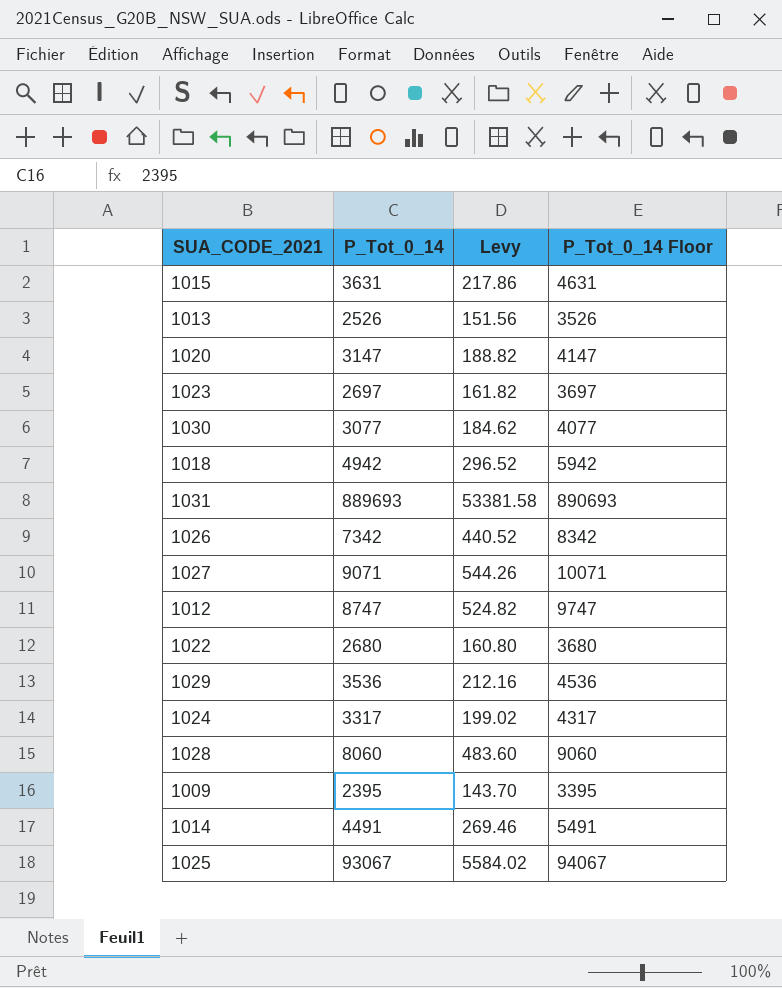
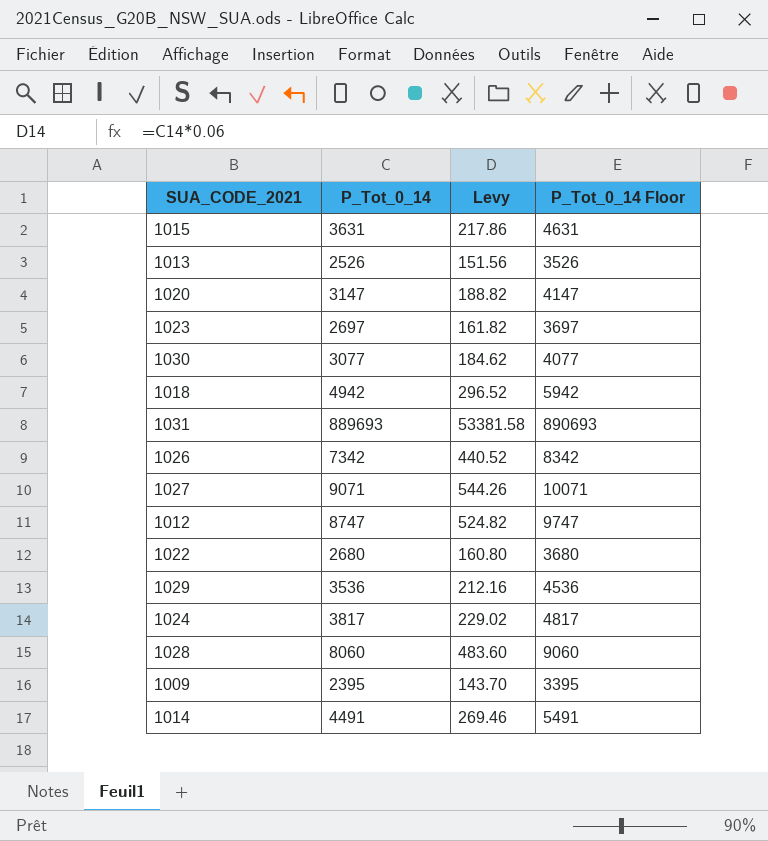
row 1025: 93067 | 5584.02 | 94067 -> none
1024 | P_Tot_0_14: 3317 -> 3817
1024 | Levy: 199.02 -> 229.02
1024 | P_Tot_0_14 Floor: 4317 -> 4817

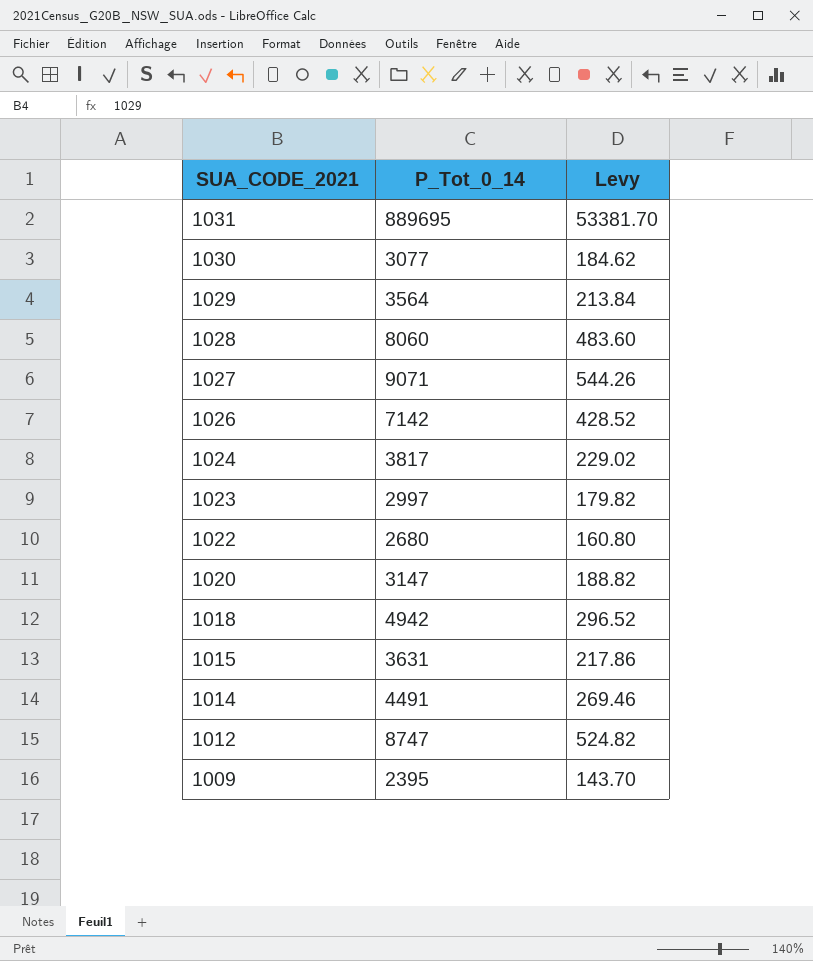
row order: none -> SUA_CODE_2021 descending
column P_Tot_0_14 Floor | formula: [P_Tot_0_14] + 1000 -> none
row 1013: 2526 | 151.56 | 3526 -> none
1031 | P_Tot_0_14: 889693 -> 889695
1031 | Levy: 53381.58 -> 53381.70
1029 | P_Tot_0_14: 3536 -> 3564
1029 | Levy: 212.16 -> 213.84
1026 | P_Tot_0_14: 7342 -> 7142
1026 | Levy: 440.52 -> 428.52
1023 | P_Tot_0_14: 2697 -> 2997
1023 | Levy: 161.82 -> 179.82

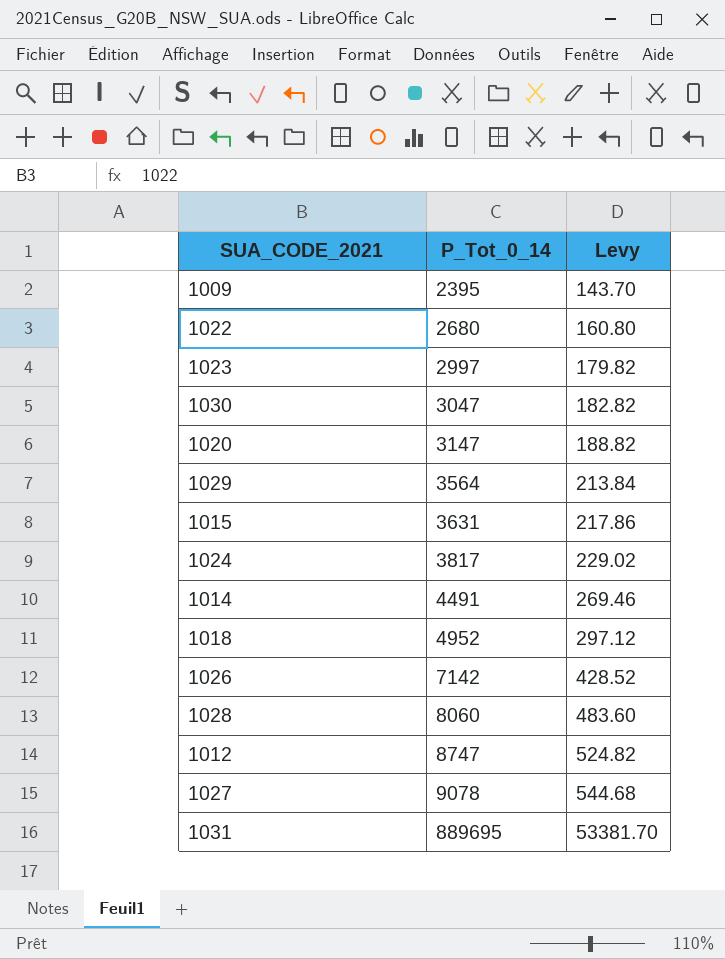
row order: SUA_CODE_2021 descending -> P_Tot_0_14 ascending
1030 | P_Tot_0_14: 3077 -> 3047
1030 | Levy: 184.62 -> 182.82
1018 | P_Tot_0_14: 4942 -> 4952
1018 | Levy: 296.52 -> 297.12
1027 | P_Tot_0_14: 9071 -> 9078
1027 | Levy: 544.26 -> 544.68

